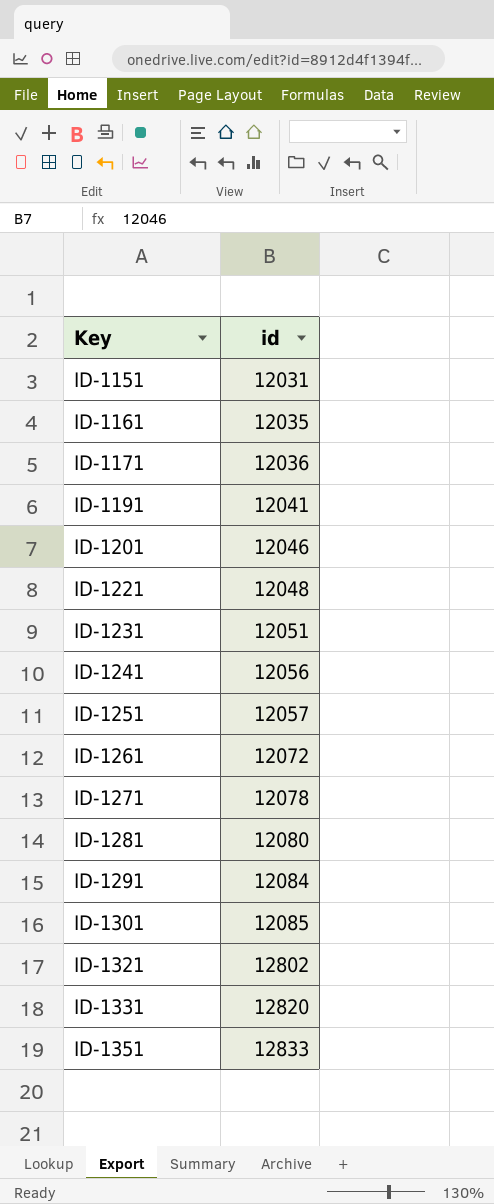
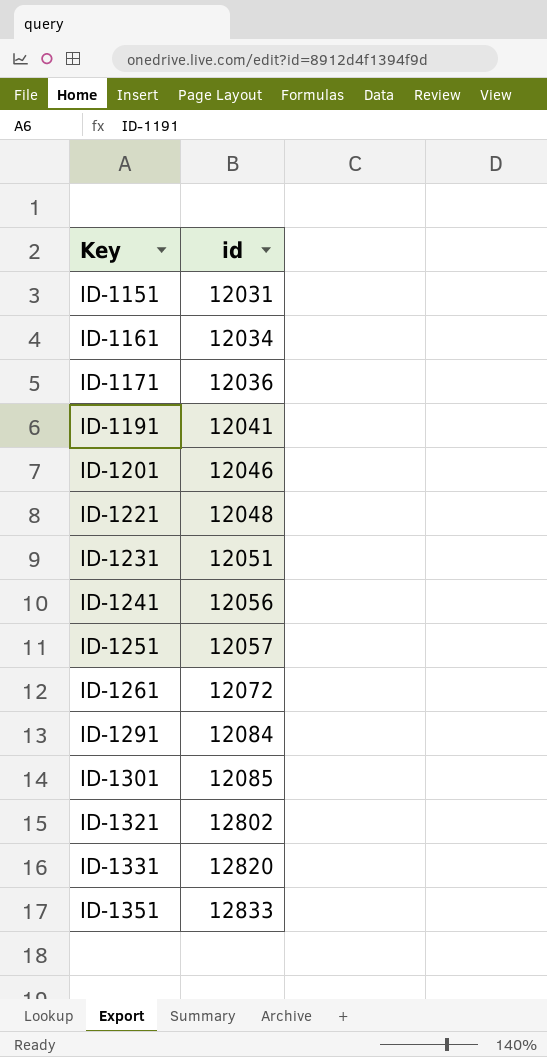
row ID-1271: 12078 -> none
row ID-1281: 12080 -> none
ID-1161 | id: 12035 -> 12034

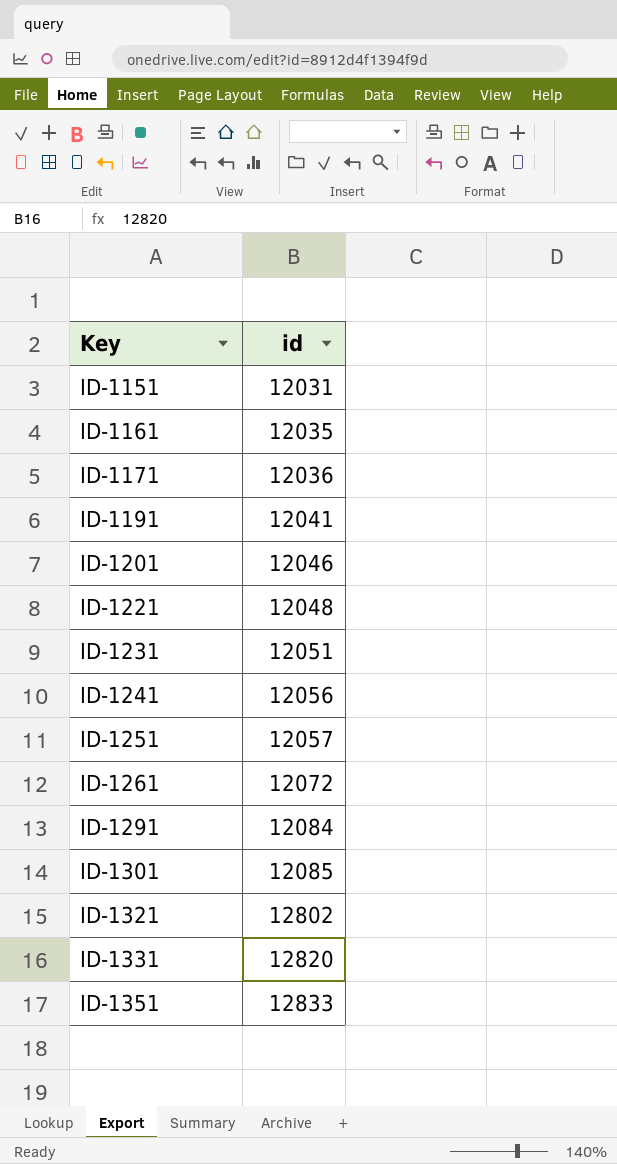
ID-1161 | id: 12034 -> 12035

